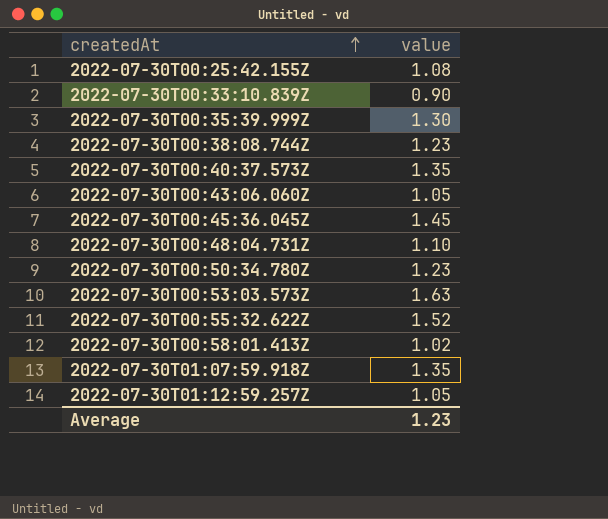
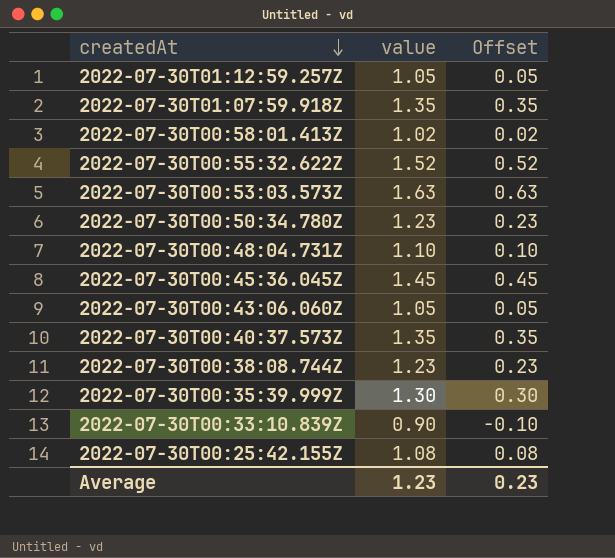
row order: createdAt ascending -> createdAt descending
column Offset | formula: none -> [value] - 1

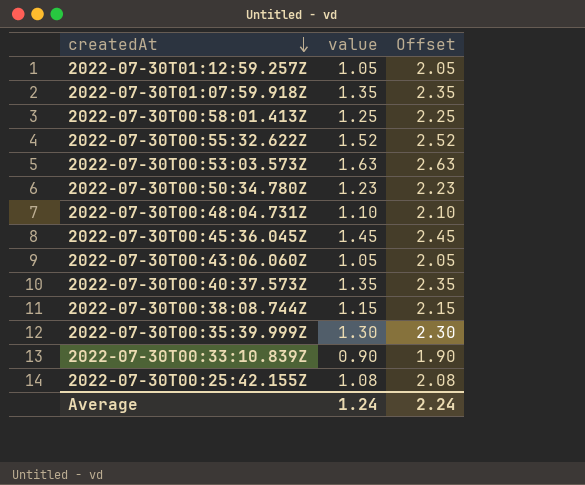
column Offset | formula: [value] - 1 -> [value] + 1
2022-07-30T00:58:01.413Z | value: 1.02 -> 1.25
2022-07-30T00:38:08.744Z | value: 1.23 -> 1.15
Average | value: 1.23 -> 1.24
Average | Offset: 0.23 -> 2.24

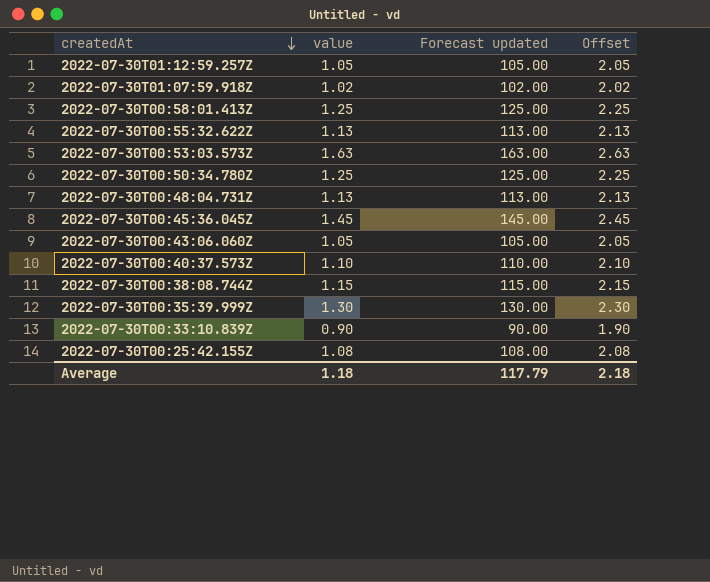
column Forecast updated | formula: none -> [value] * 100
2022-07-30T01:07:59.918Z | value: 1.35 -> 1.02
2022-07-30T01:07:59.918Z | Offset: 2.35 -> 2.02
2022-07-30T00:55:32.622Z | value: 1.52 -> 1.13
2022-07-30T00:55:32.622Z | Offset: 2.52 -> 2.13
2022-07-30T00:50:34.780Z | value: 1.23 -> 1.25
2022-07-30T00:50:34.780Z | Offset: 2.23 -> 2.25
2022-07-30T00:48:04.731Z | value: 1.10 -> 1.13
2022-07-30T00:48:04.731Z | Offset: 2.10 -> 2.13
2022-07-30T00:40:37.573Z | value: 1.35 -> 1.10
2022-07-30T00:40:37.573Z | Offset: 2.35 -> 2.10
Average | value: 1.24 -> 1.18
Average | Offset: 2.24 -> 2.18

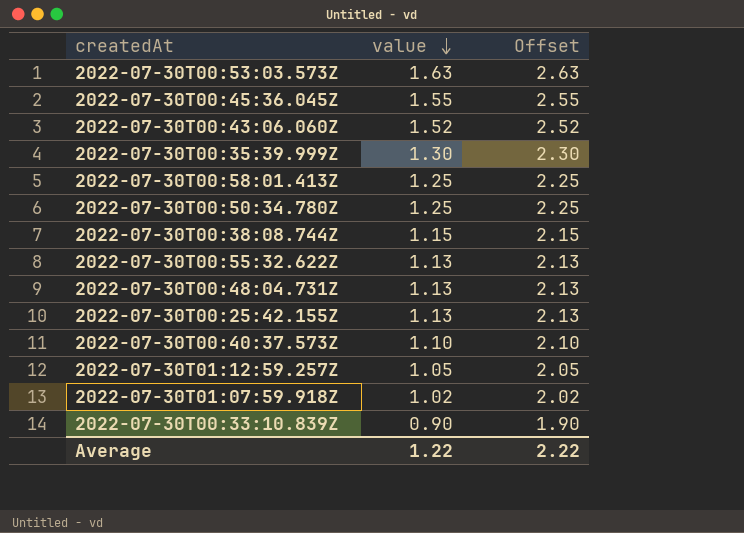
row order: createdAt descending -> value descending
column Forecast updated | formula: [value] * 100 -> none
2022-07-30T00:45:36.045Z | value: 1.45 -> 1.55
2022-07-30T00:45:36.045Z | Offset: 2.45 -> 2.55
2022-07-30T00:43:06.060Z | value: 1.05 -> 1.52
2022-07-30T00:43:06.060Z | Offset: 2.05 -> 2.52
2022-07-30T00:25:42.155Z | value: 1.08 -> 1.13
2022-07-30T00:25:42.155Z | Offset: 2.08 -> 2.13
Average | value: 1.18 -> 1.22
Average | Offset: 2.18 -> 2.22

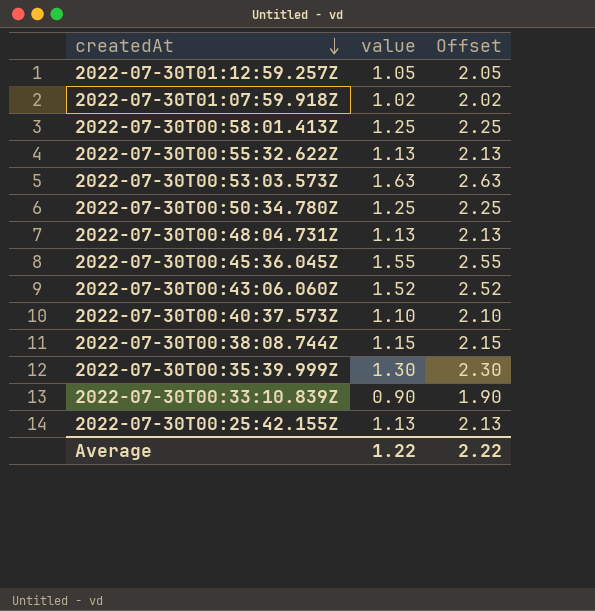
row order: value descending -> createdAt descending

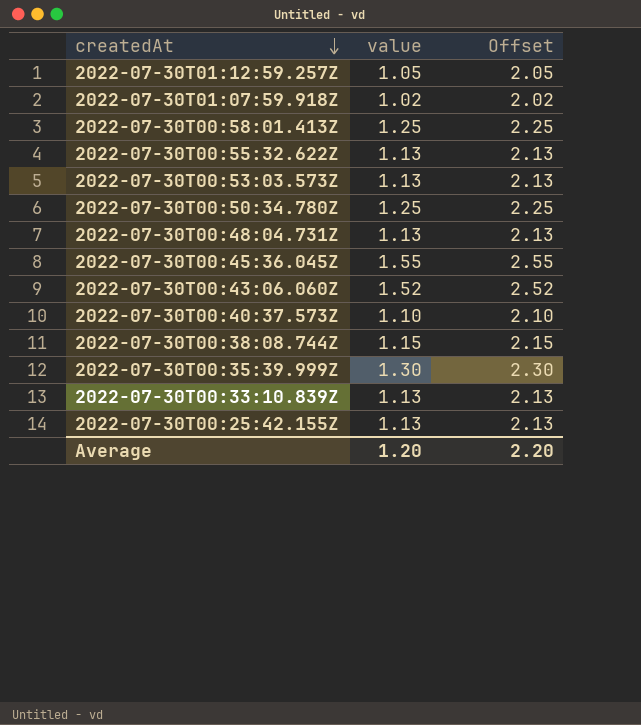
2022-07-30T00:53:03.573Z | value: 1.63 -> 1.13
2022-07-30T00:53:03.573Z | Offset: 2.63 -> 2.13
2022-07-30T00:33:10.839Z | value: 0.90 -> 1.13
2022-07-30T00:33:10.839Z | Offset: 1.90 -> 2.13
Average | value: 1.22 -> 1.20
Average | Offset: 2.22 -> 2.20

